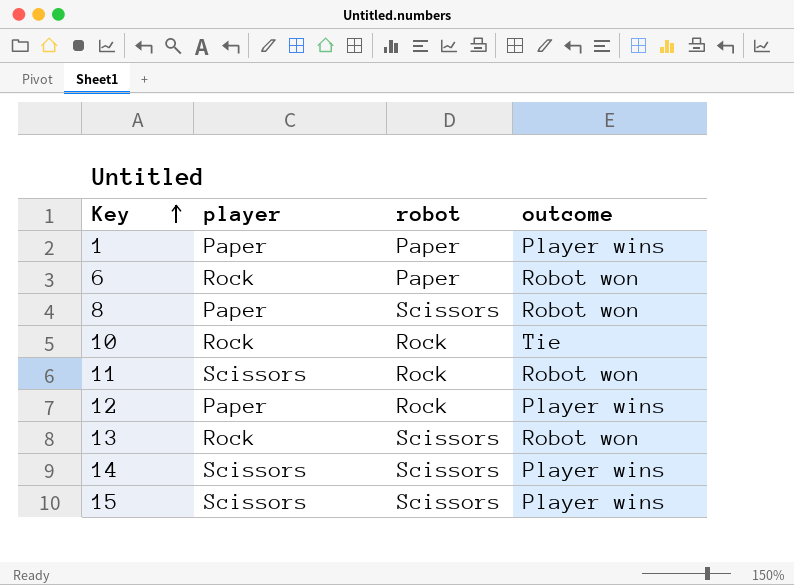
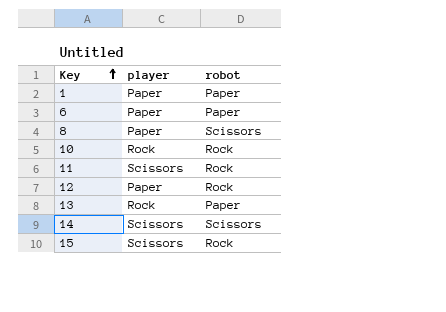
column outcome | position: 4 -> none
6 | player: Rock -> Paper
13 | robot: Scissors -> Paper
15 | robot: Scissors -> Rock

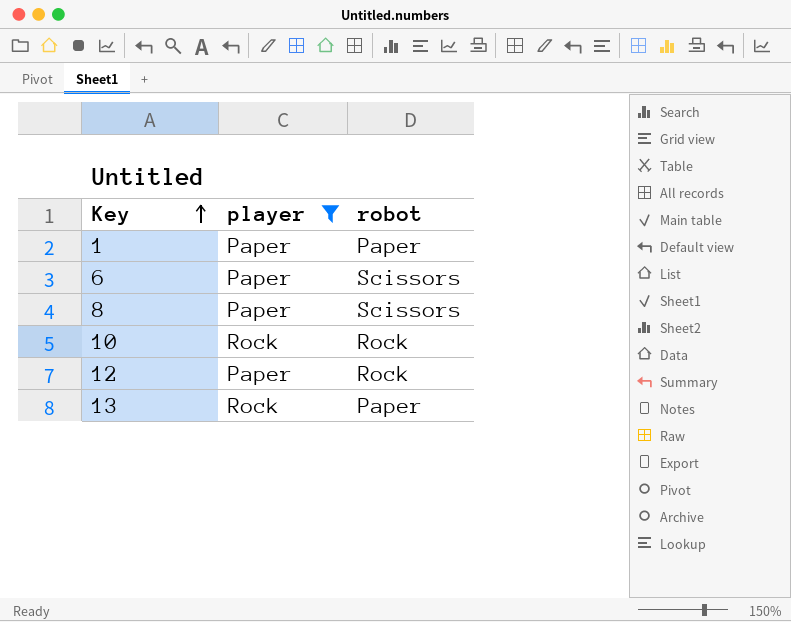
filter: none -> player != Scissors
6 | robot: Paper -> Scissors

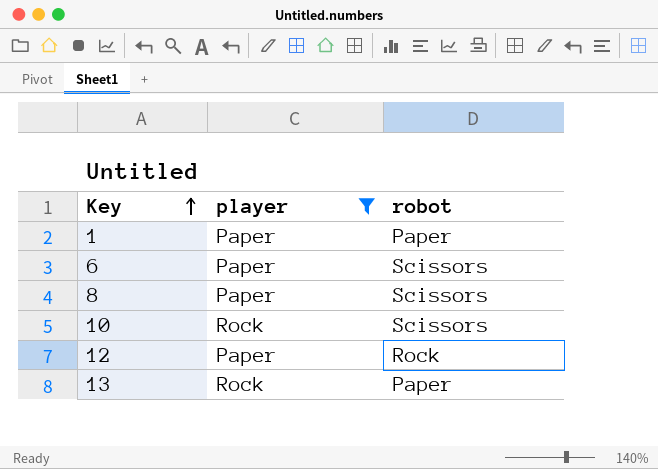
10 | robot: Rock -> Scissors

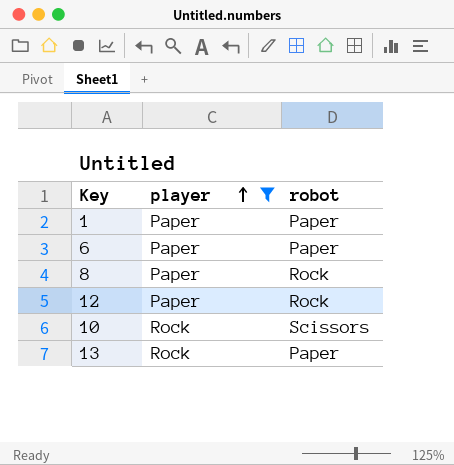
row order: Key ascending -> player ascending
6 | robot: Scissors -> Paper
8 | robot: Scissors -> Rock

